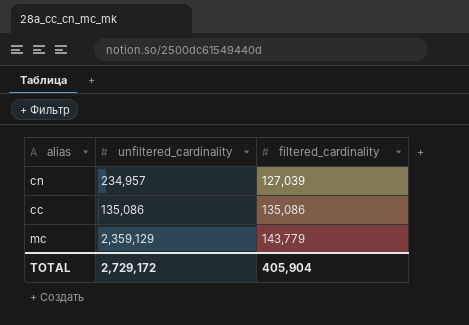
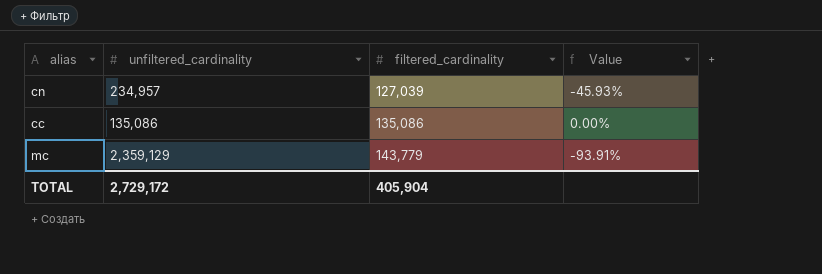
column Value | formula: none -> ([filtered_cardinality] - [unfiltered_cardinality]) / [unfiltered_cardinality]

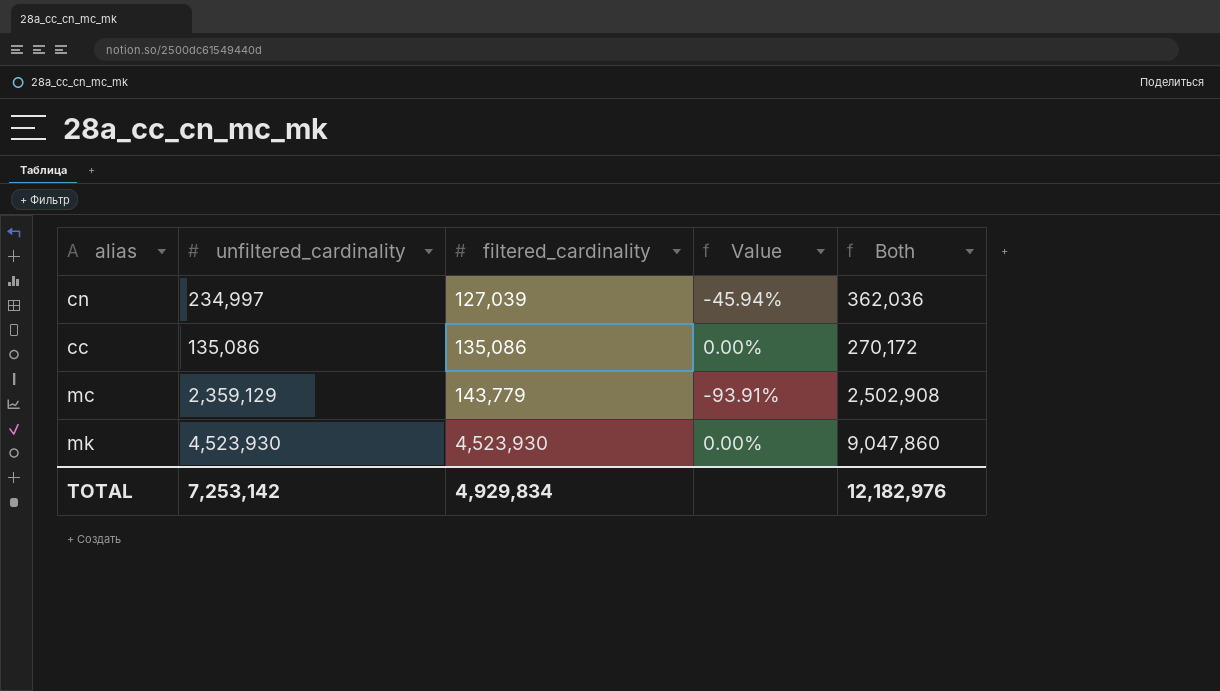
column Both | formula: none -> [unfiltered_cardinality] + [filtered_cardinality]
cn | unfiltered_cardinality: 234,957 -> 234,997
cn | Value: -45.93% -> -45.94%
row mk: none -> 4,523,930 | 4,523,930 | 0.00% | 9,047,860
TOTAL | unfiltered_cardinality: 2,729,172 -> 7,253,142
TOTAL | filtered_cardinality: 405,904 -> 4,929,834

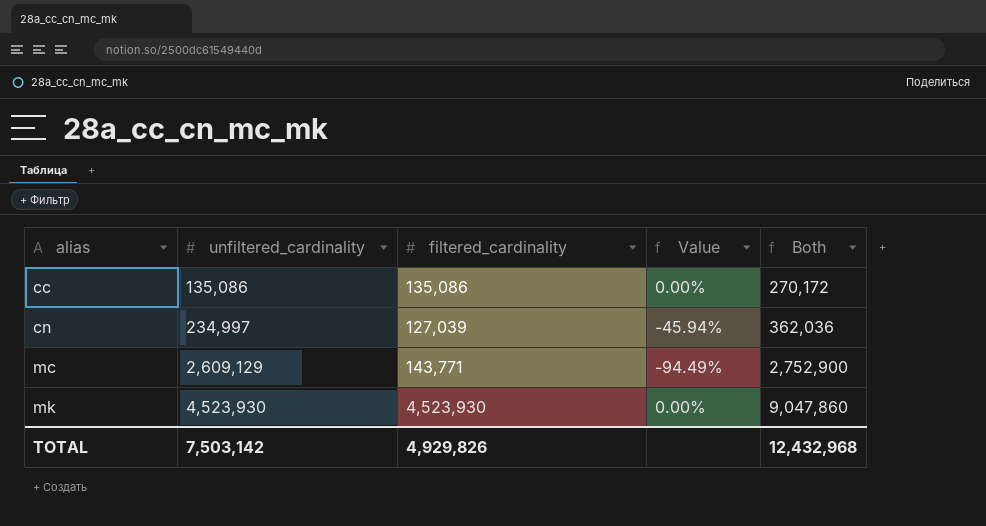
row order: filtered_cardinality ascending -> alias ascending
mc | unfiltered_cardinality: 2,359,129 -> 2,609,129
mc | filtered_cardinality: 143,779 -> 143,771
mc | Value: -93.91% -> -94.49%
mc | Both: 2,502,908 -> 2,752,900
TOTAL | unfiltered_cardinality: 7,253,142 -> 7,503,142
TOTAL | filtered_cardinality: 4,929,834 -> 4,929,826
TOTAL | Both: 12,182,976 -> 12,432,968

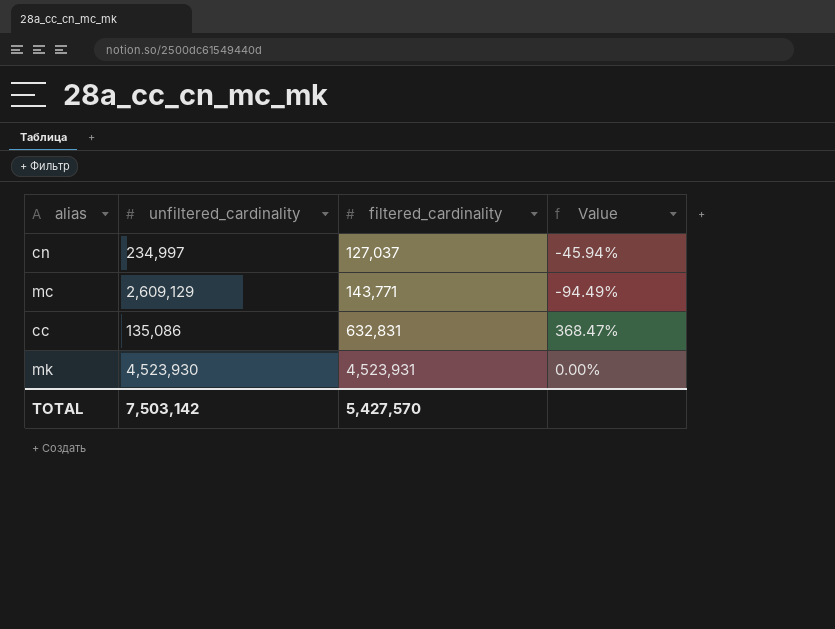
row order: alias ascending -> filtered_cardinality ascending
column Both | formula: [unfiltered_cardinality] + [filtered_cardinality] -> none
cn | filtered_cardinality: 127,039 -> 127,037
cc | filtered_cardinality: 135,086 -> 632,831
cc | Value: 0.00% -> 368.47%
mk | filtered_cardinality: 4,523,930 -> 4,523,931
TOTAL | filtered_cardinality: 4,929,826 -> 5,427,570

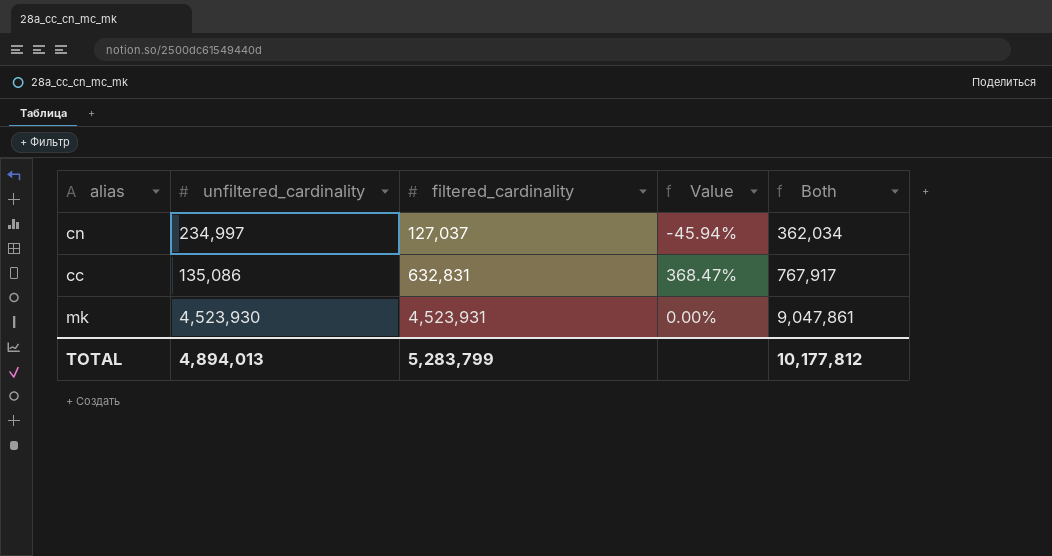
column Both | formula: none -> [unfiltered_cardinality] + [filtered_cardinality]
row mc: 2,609,129 | 143,771 | -94.49% -> none
TOTAL | unfiltered_cardinality: 7,503,142 -> 4,894,013
TOTAL | filtered_cardinality: 5,427,570 -> 5,283,799

